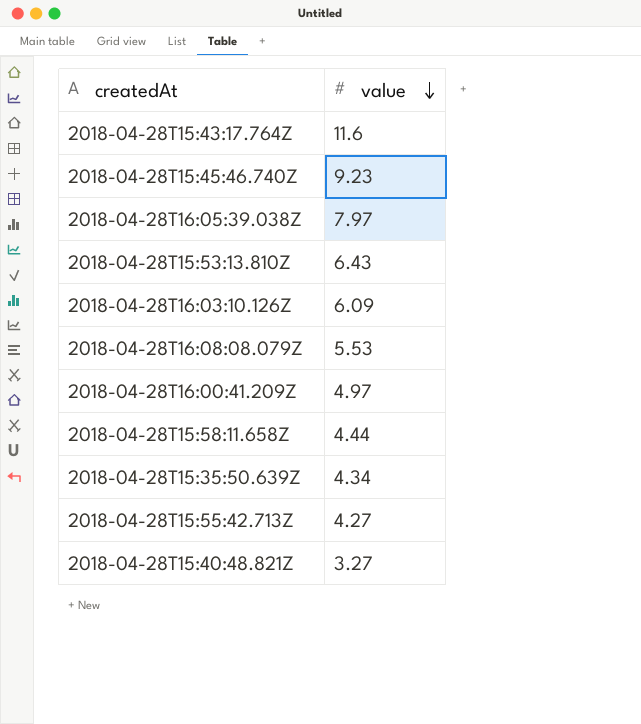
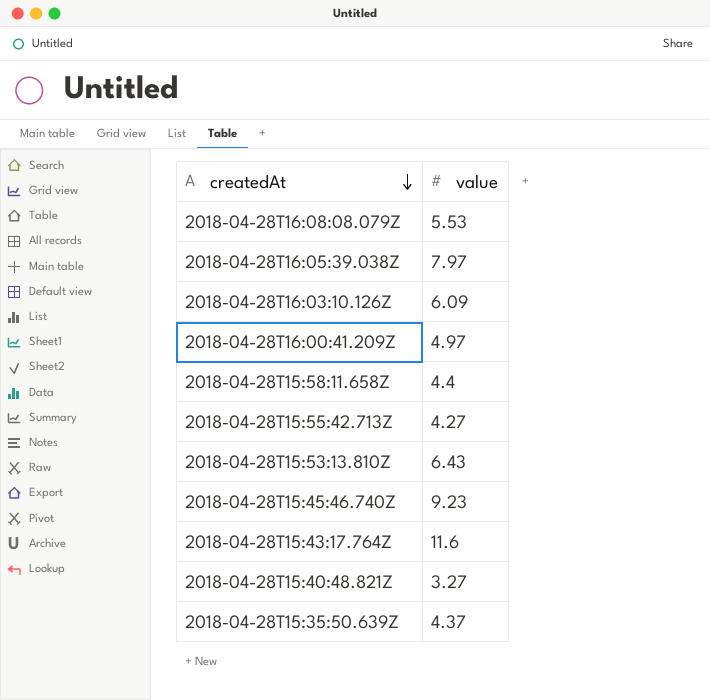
row order: value descending -> createdAt descending
2018-04-28T15:58:11.658Z | value: 4.44 -> 4.4
2018-04-28T15:35:50.639Z | value: 4.34 -> 4.37

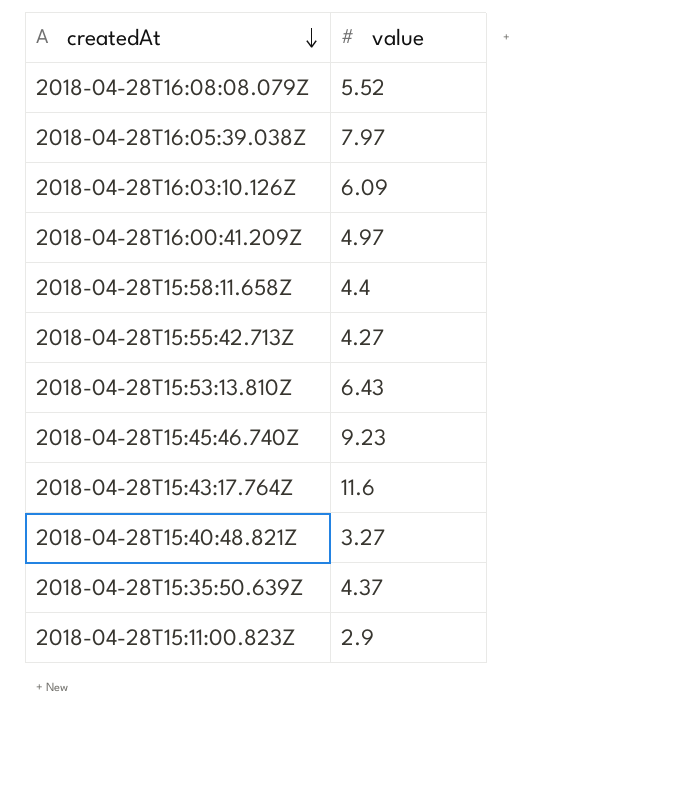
2018-04-28T16:08:08.079Z | value: 5.53 -> 5.52
row 2018-04-28T15:11:00.823Z: none -> 2.9

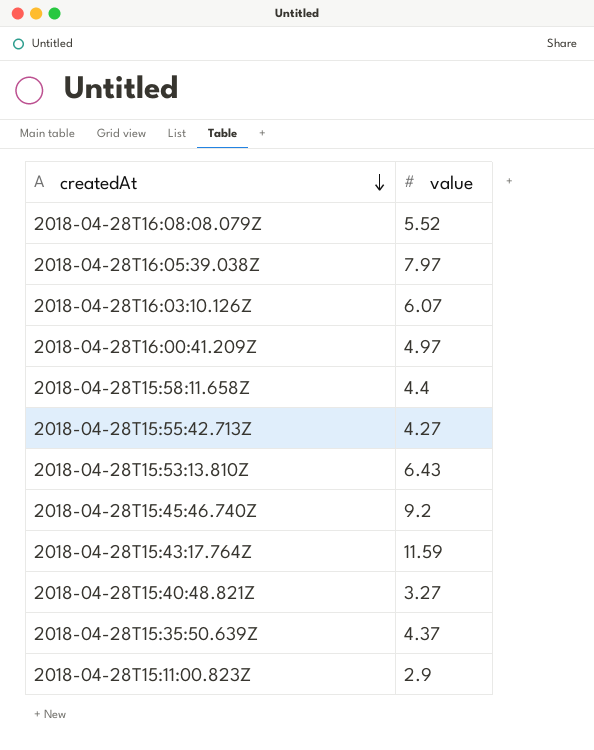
2018-04-28T16:03:10.126Z | value: 6.09 -> 6.07
2018-04-28T15:45:46.740Z | value: 9.23 -> 9.2
2018-04-28T15:43:17.764Z | value: 11.6 -> 11.59

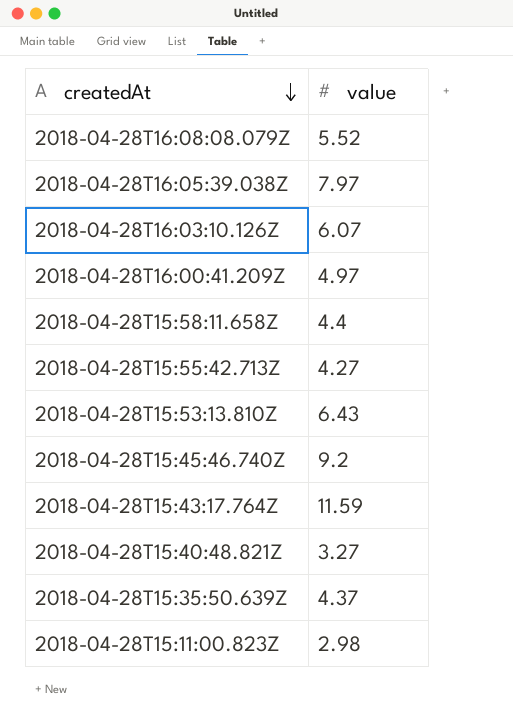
2018-04-28T15:11:00.823Z | value: 2.9 -> 2.98

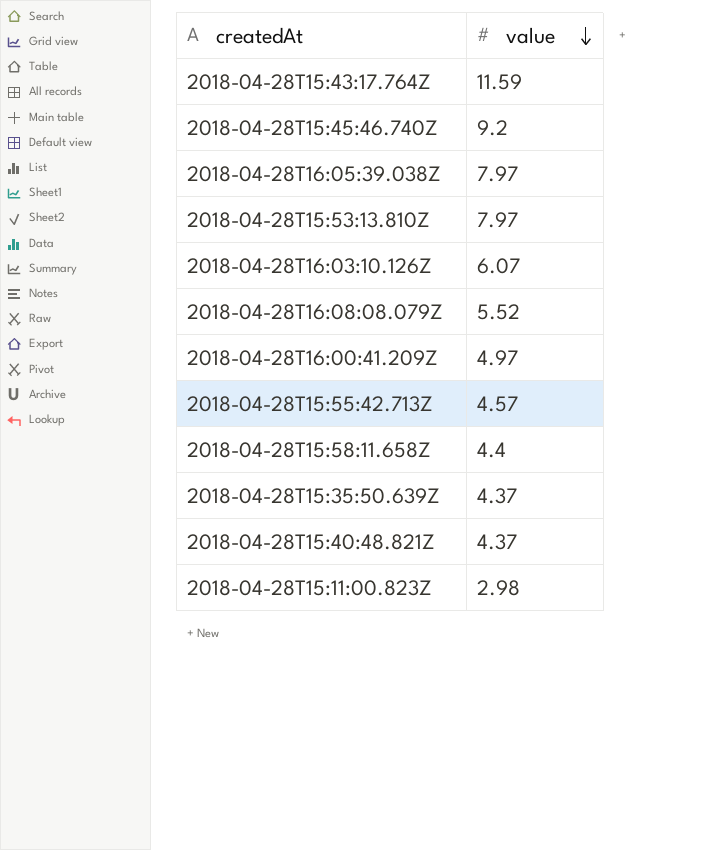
row order: createdAt descending -> value descending
2018-04-28T15:53:13.810Z | value: 6.43 -> 7.97
2018-04-28T15:55:42.713Z | value: 4.27 -> 4.57
2018-04-28T15:40:48.821Z | value: 3.27 -> 4.37

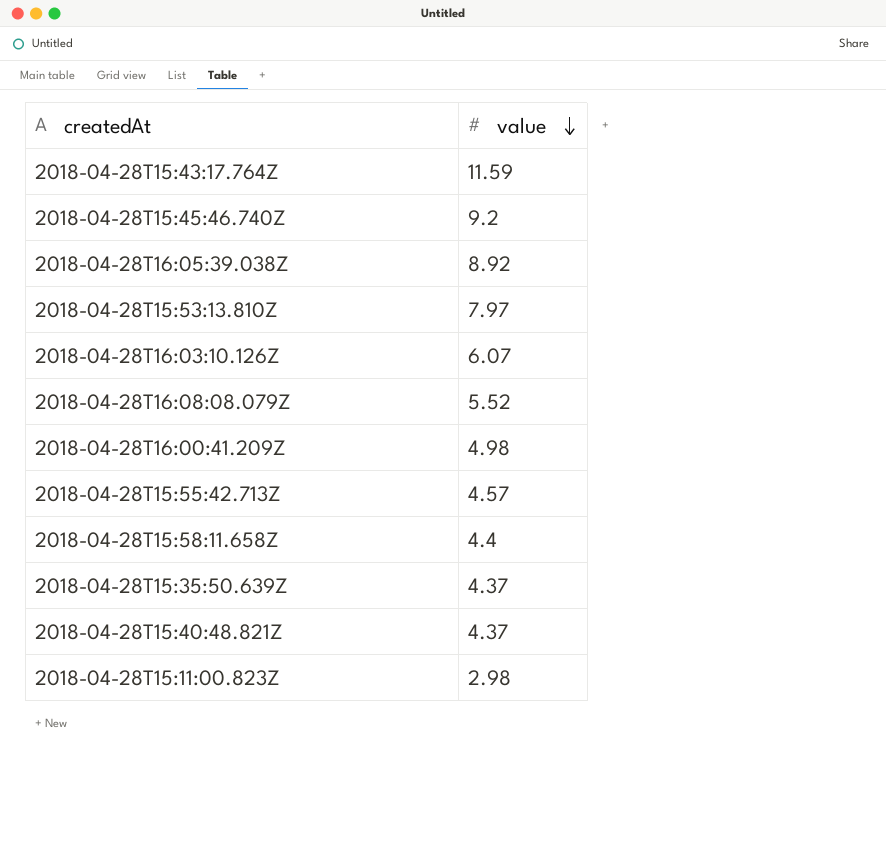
2018-04-28T16:05:39.038Z | value: 7.97 -> 8.92
2018-04-28T16:00:41.209Z | value: 4.97 -> 4.98

